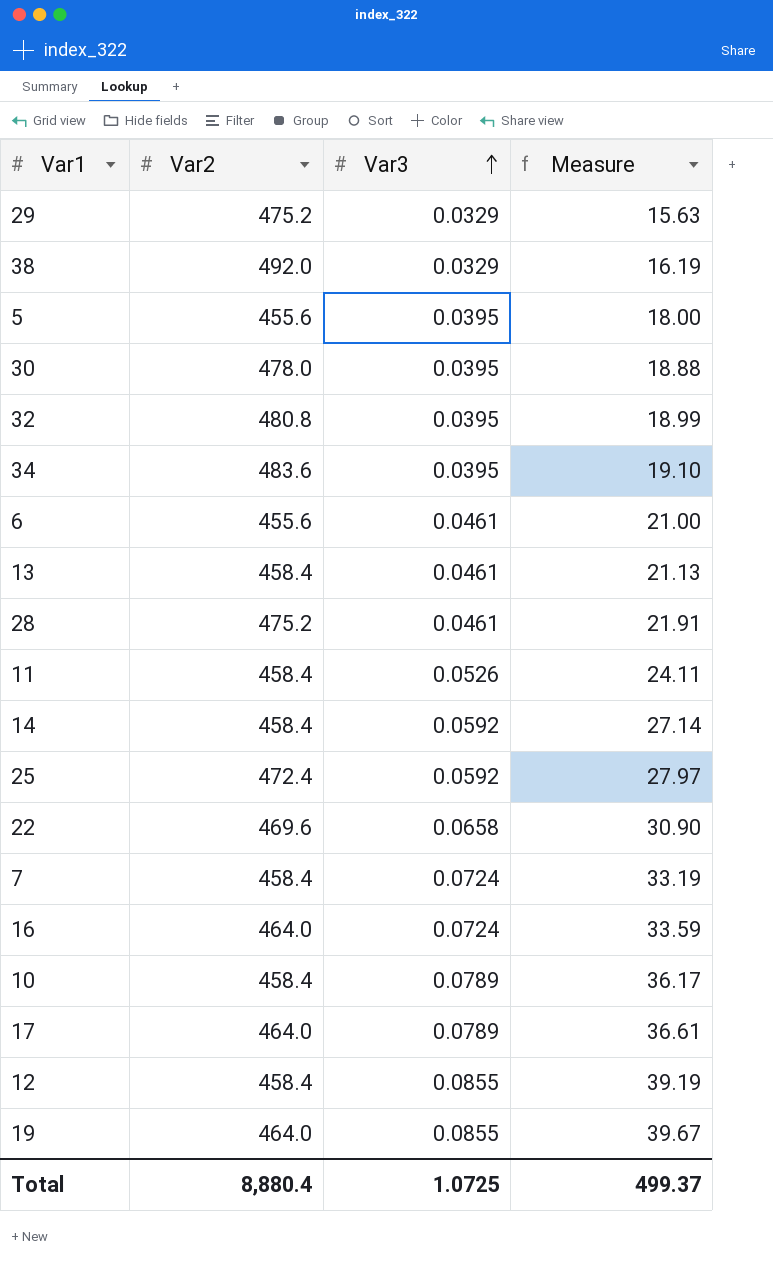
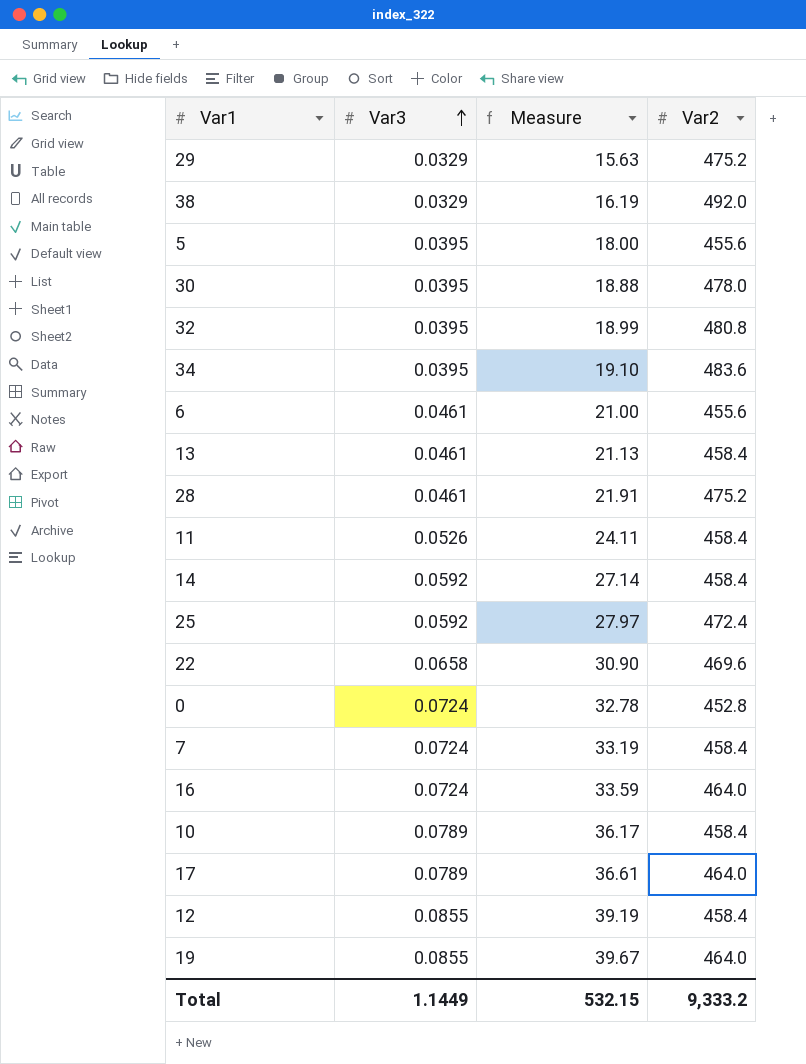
column Var2 | position: 2 -> 4
row 0: none -> 0.0724 | 32.78 | 452.8
Total | Var3: 1.0725 -> 1.1449
Total | Measure: 499.37 -> 532.15
Total | Var2: 8,880.4 -> 9,333.2

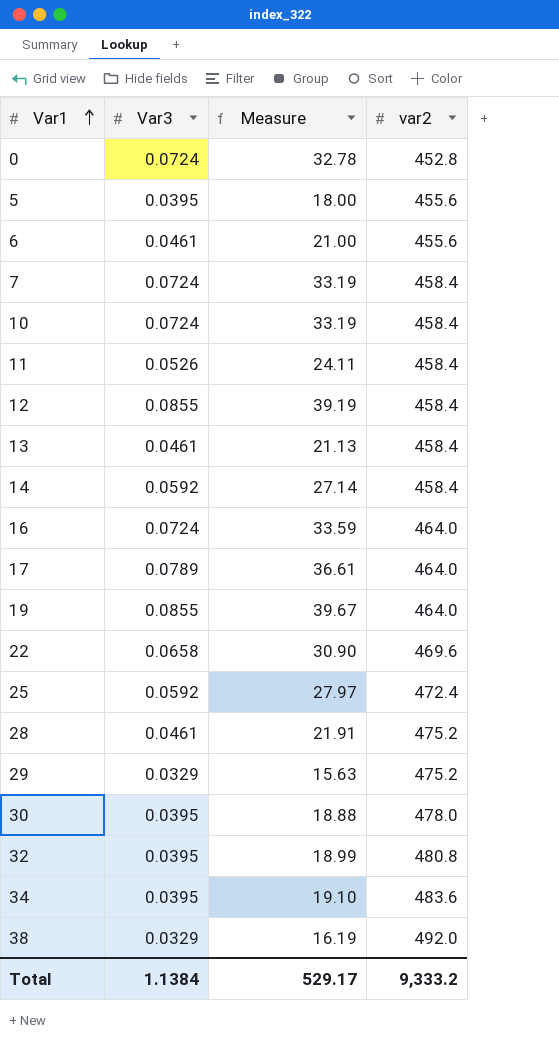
row order: Var3 ascending -> Var1 ascending
column name: Var2 -> var2
10 | Var3: 0.0789 -> 0.0724
10 | Measure: 36.17 -> 33.19
Total | Var3: 1.1449 -> 1.1384
Total | Measure: 532.15 -> 529.17

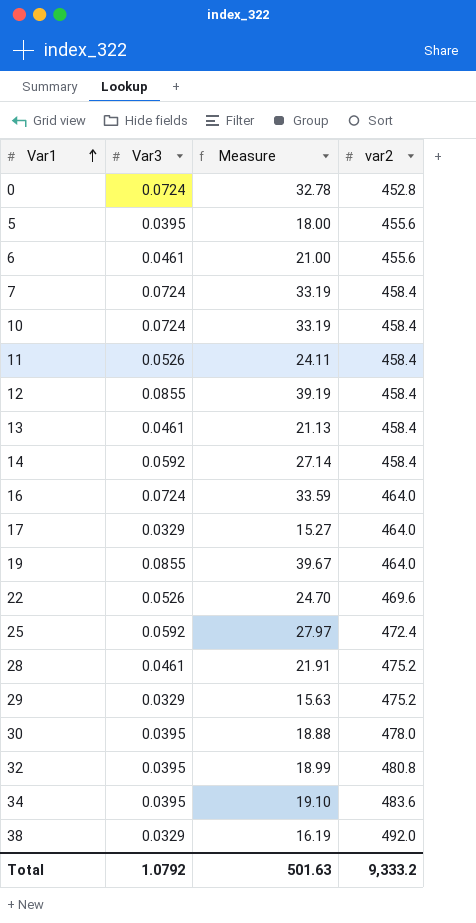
17 | Var3: 0.0789 -> 0.0329
17 | Measure: 36.61 -> 15.27
22 | Var3: 0.0658 -> 0.0526
22 | Measure: 30.90 -> 24.70
Total | Var3: 1.1384 -> 1.0792
Total | Measure: 529.17 -> 501.63

